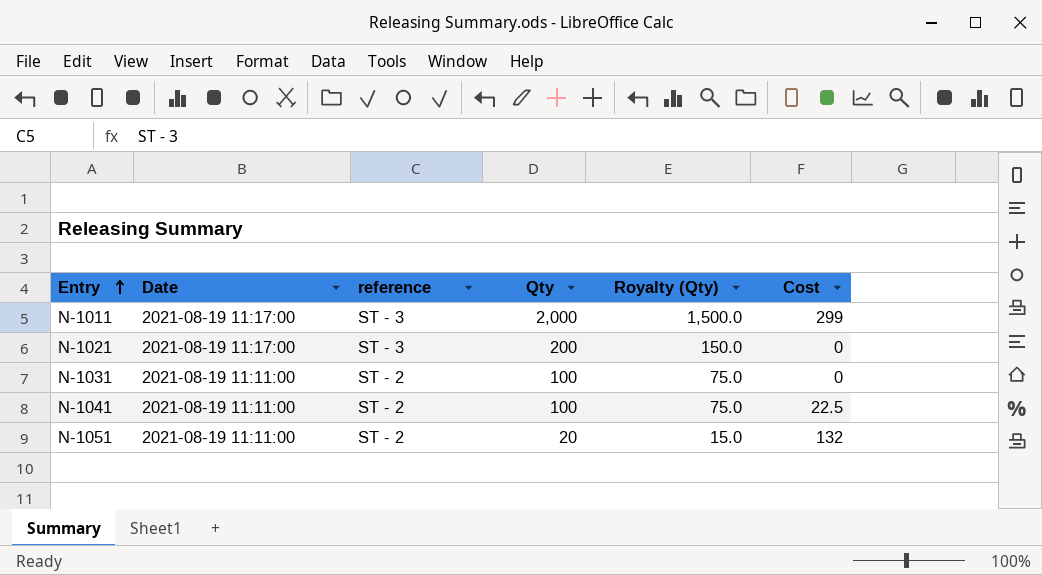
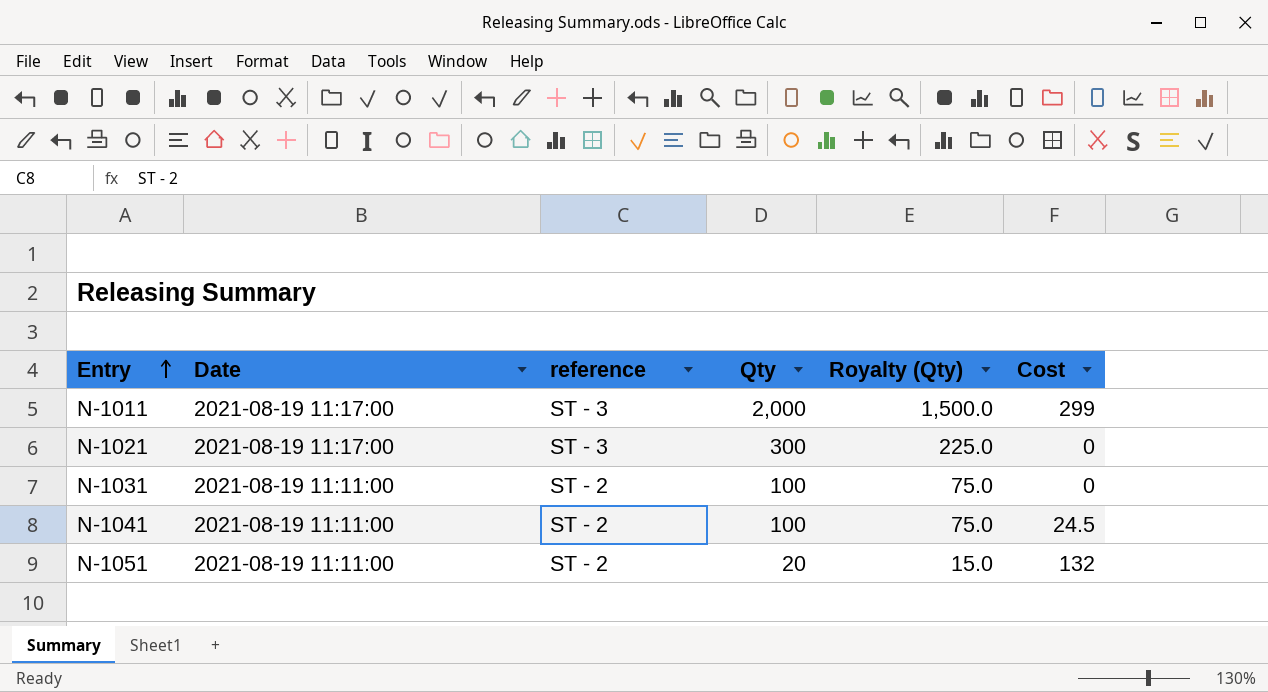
N-1021 | Qty: 200 -> 300
N-1021 | Royalty (Qty): 150.0 -> 225.0
N-1041 | Cost: 22.5 -> 24.5

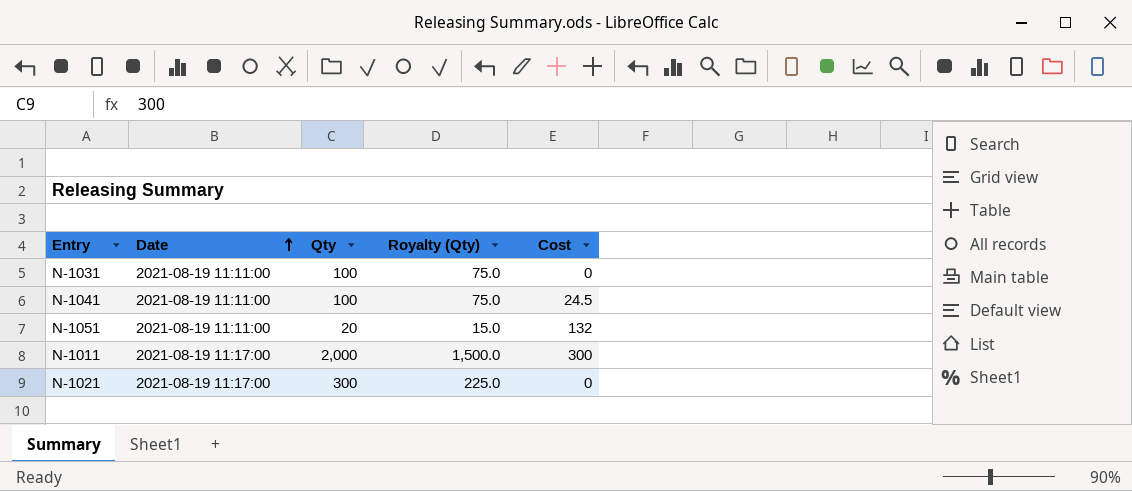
row order: Entry ascending -> Date ascending
column reference | position: 3 -> none
N-1011 | Cost: 299 -> 300

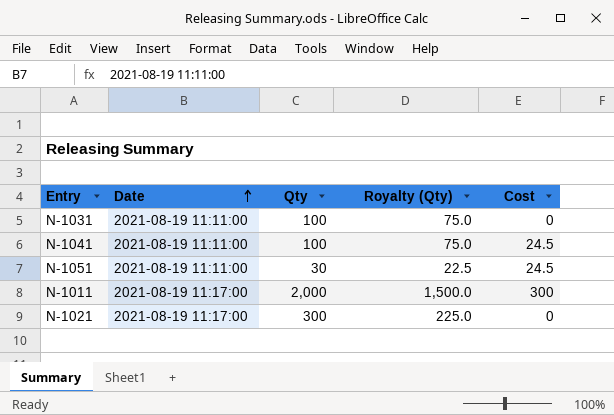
N-1051 | Qty: 20 -> 30
N-1051 | Royalty (Qty): 15.0 -> 22.5
N-1051 | Cost: 132 -> 24.5

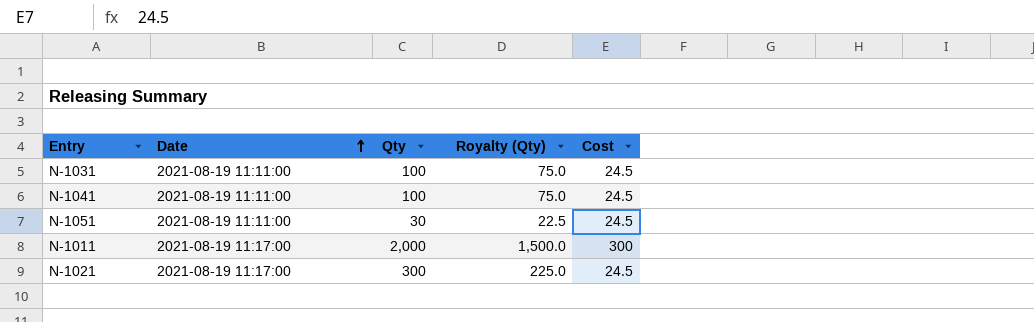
N-1031 | Cost: 0 -> 24.5
N-1021 | Cost: 0 -> 24.5

